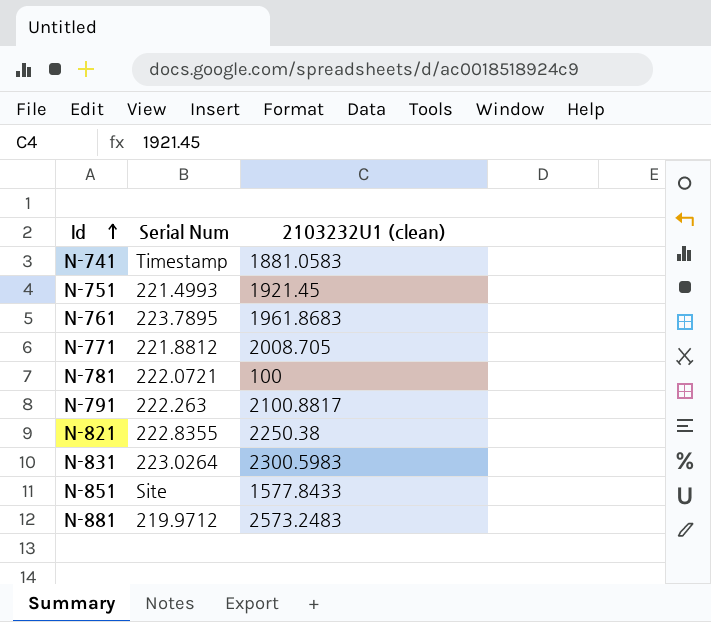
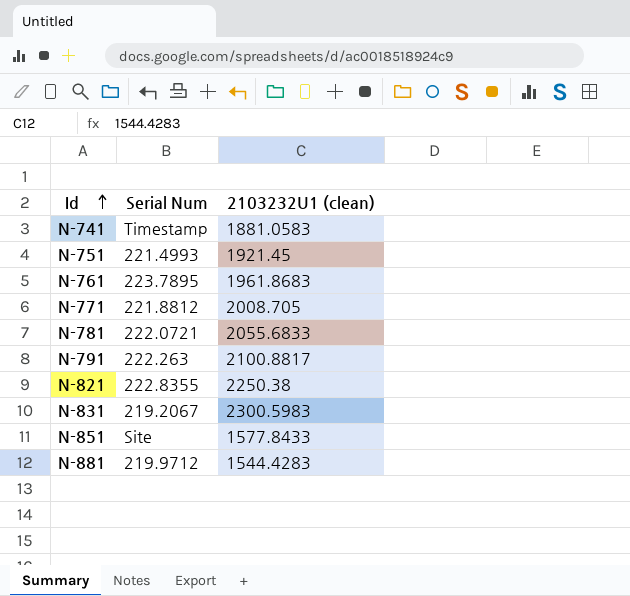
N-781 | 2103232U1 (clean): 100 -> 2055.6833
N-831 | Serial Num: 223.0264 -> 219.2067
N-881 | 2103232U1 (clean): 2573.2483 -> 1544.4283

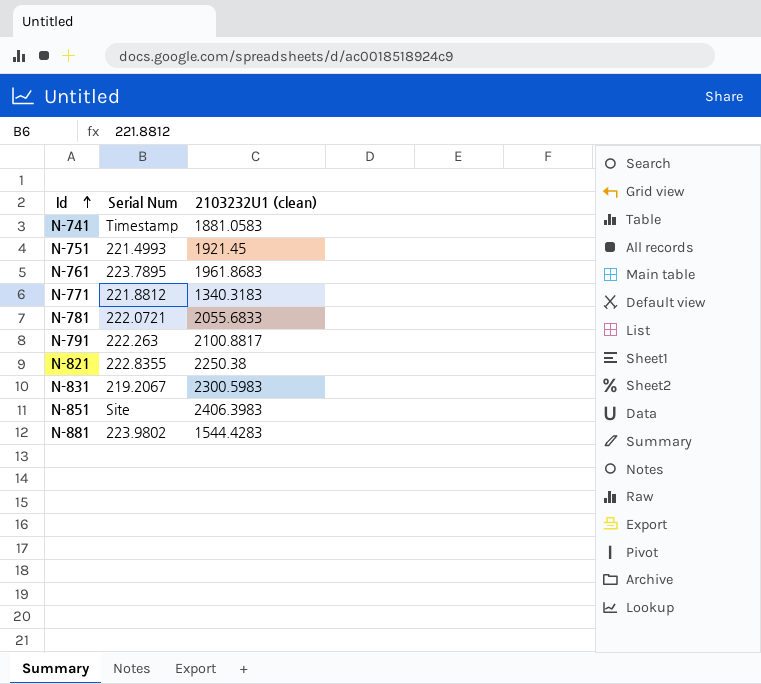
N-771 | 2103232U1 (clean): 2008.705 -> 1340.3183
N-851 | 2103232U1 (clean): 1577.8433 -> 2406.3983
N-881 | Serial Num: 219.9712 -> 223.9802

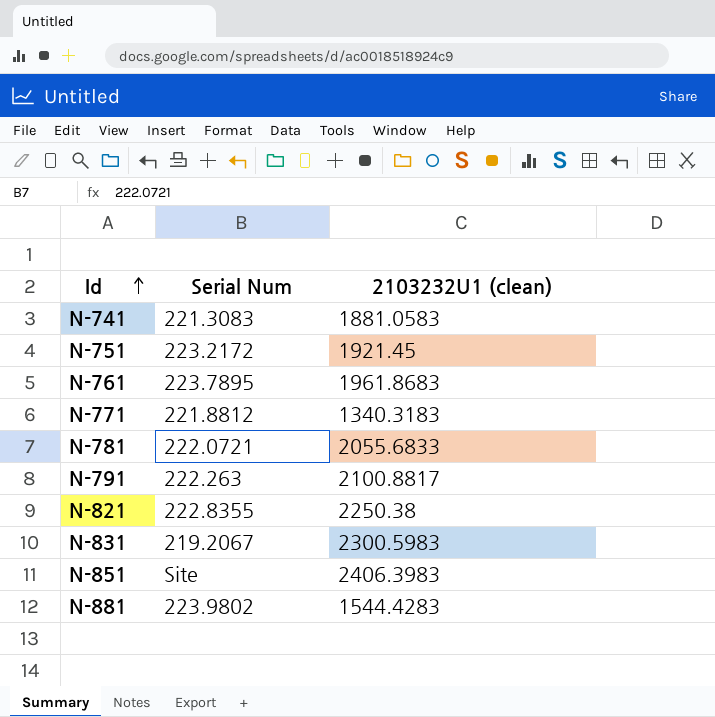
N-741 | Serial Num: Timestamp -> 221.3083
N-751 | Serial Num: 221.4993 -> 223.2172

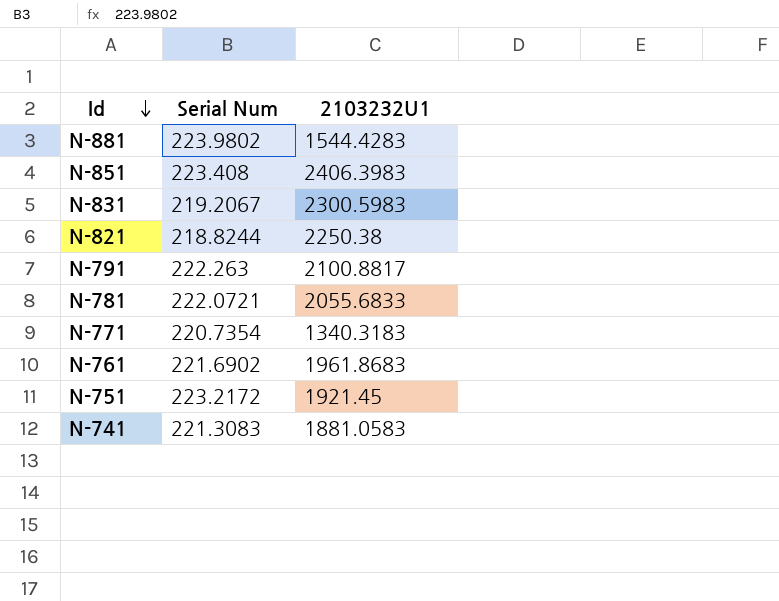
row order: Id ascending -> Id descending
column name: 2103232U1 (clean) -> 2103232U1
N-851 | Serial Num: Site -> 223.408
N-821 | Serial Num: 222.8355 -> 218.8244
N-771 | Serial Num: 221.8812 -> 220.7354
N-761 | Serial Num: 223.7895 -> 221.6902

